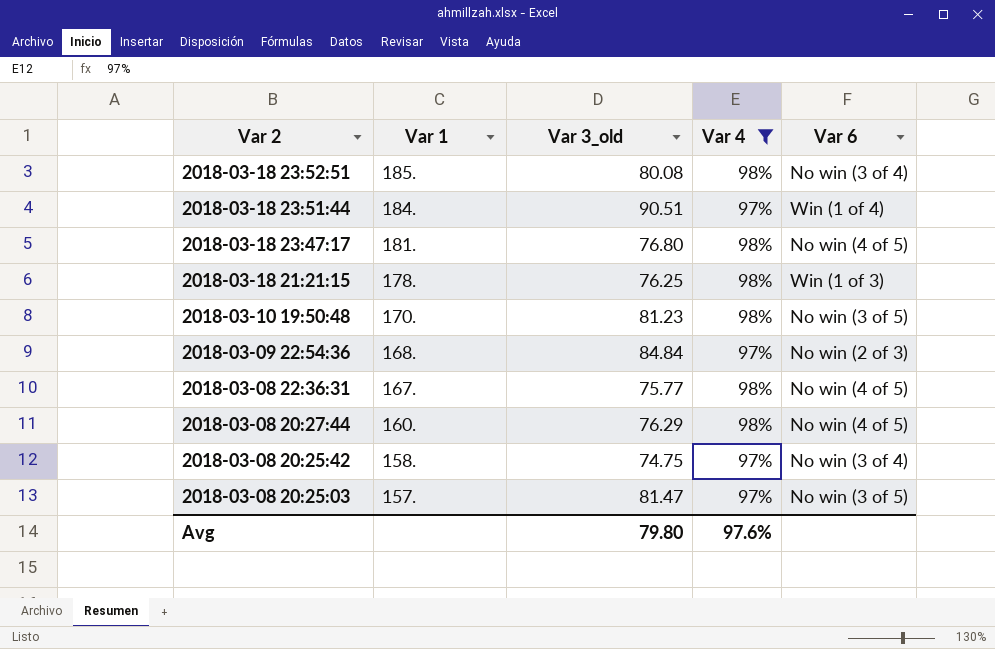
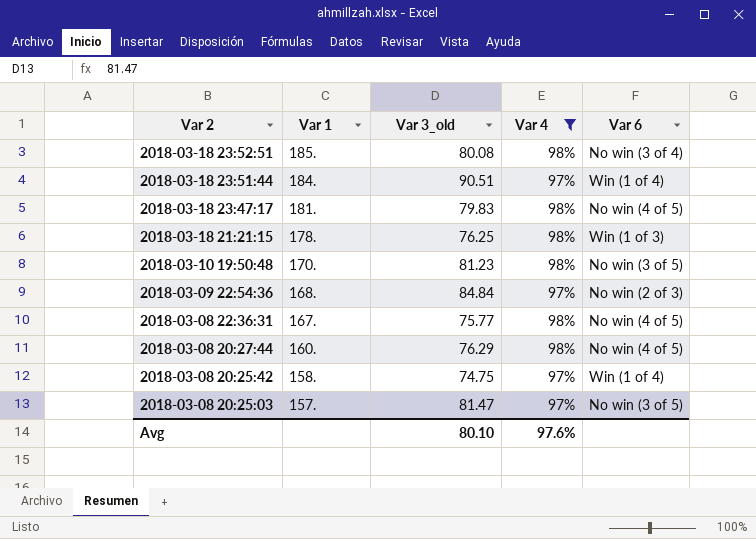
2018-03-18 23:47:17 | Var 3_old: 76.80 -> 79.83
2018-03-08 20:25:42 | Var 6: No win (3 of 4) -> Win (1 of 4)
Avg | Var 3_old: 79.80 -> 80.10

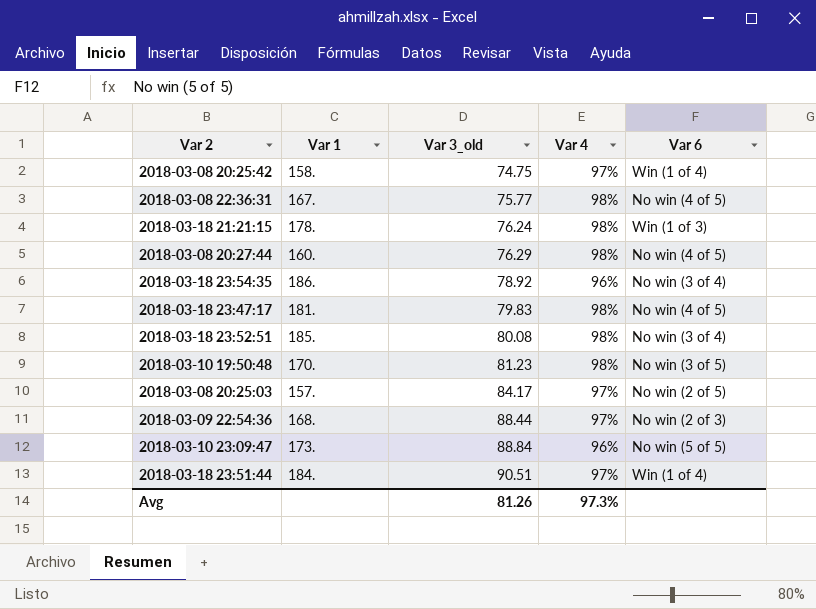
filter: Var 4 != 96% -> none
row order: Var 2 descending -> Var 3_old ascending
2018-03-18 21:21:15 | Var 3_old: 76.25 -> 76.24
2018-03-08 20:25:03 | Var 3_old: 81.47 -> 84.17
2018-03-08 20:25:03 | Var 6: No win (3 of 5) -> No win (2 of 5)
2018-03-09 22:54:36 | Var 3_old: 84.84 -> 88.44
Avg | Var 3_old: 80.10 -> 81.26
Avg | Var 4: 97.6% -> 97.3%

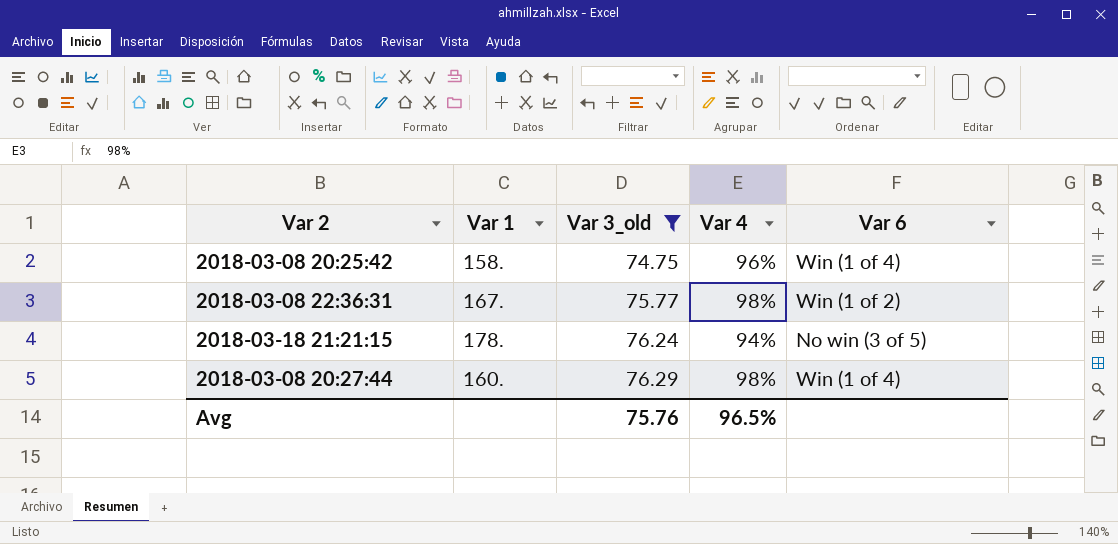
filter: none -> Var 3_old <= 76.29
2018-03-08 20:25:42 | Var 4: 97% -> 96%
2018-03-08 22:36:31 | Var 6: No win (4 of 5) -> Win (1 of 2)
2018-03-18 21:21:15 | Var 4: 98% -> 94%
2018-03-18 21:21:15 | Var 6: Win (1 of 3) -> No win (3 of 5)
2018-03-08 20:27:44 | Var 6: No win (4 of 5) -> Win (1 of 4)
Avg | Var 3_old: 81.26 -> 75.76
Avg | Var 4: 97.3% -> 96.5%

